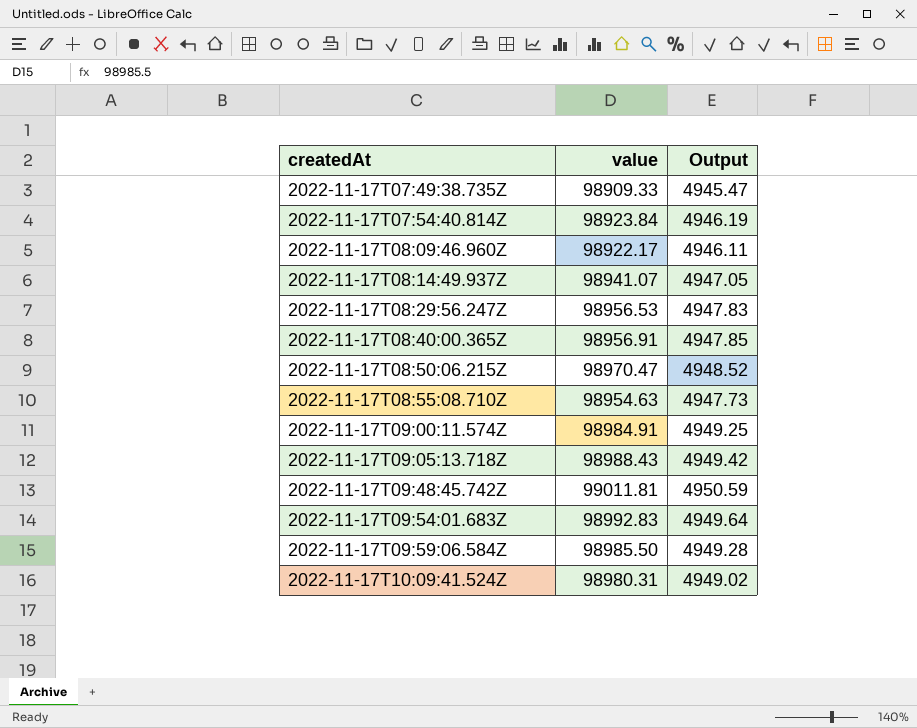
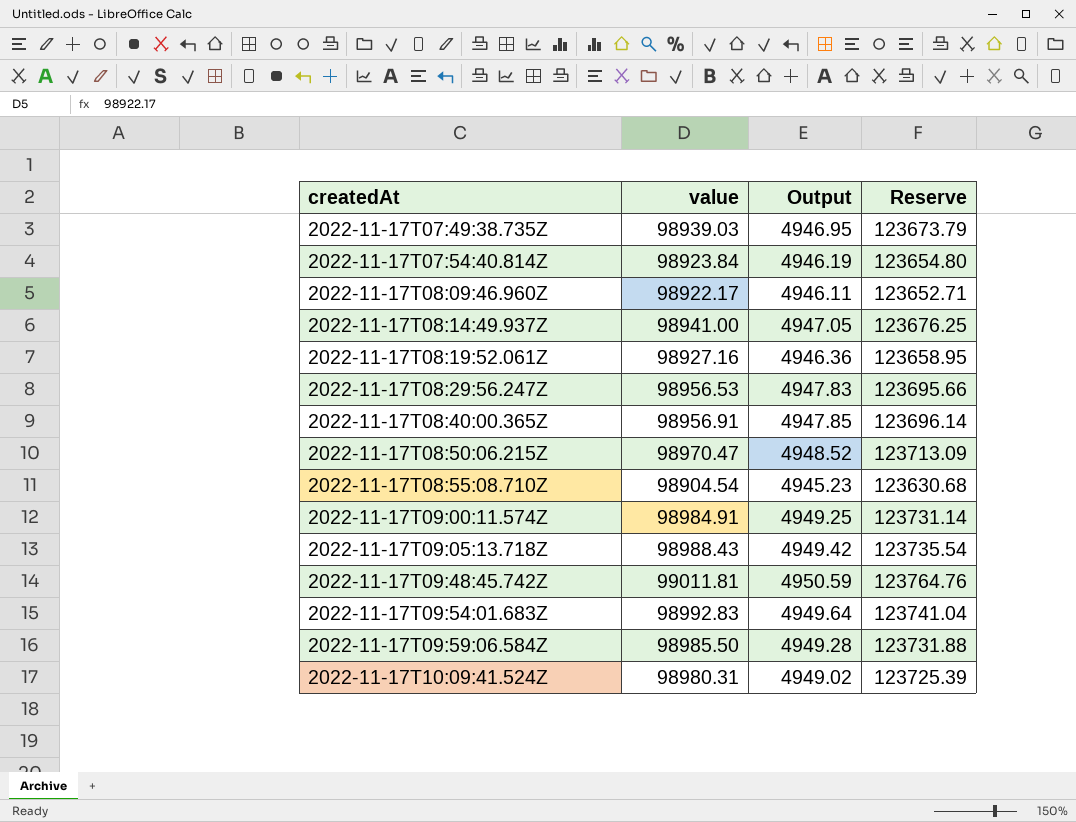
column Reserve | formula: none -> [value] * 1.25
2022-11-17T07:49:38.735Z | value: 98909.33 -> 98939.03
2022-11-17T07:49:38.735Z | Output: 4945.47 -> 4946.95
2022-11-17T08:14:49.937Z | value: 98941.07 -> 98941.00
row 2022-11-17T08:19:52.061Z: none -> 98927.16 | 4946.36 | 123658.95
2022-11-17T08:55:08.710Z | value: 98954.63 -> 98904.54
2022-11-17T08:55:08.710Z | Output: 4947.73 -> 4945.23

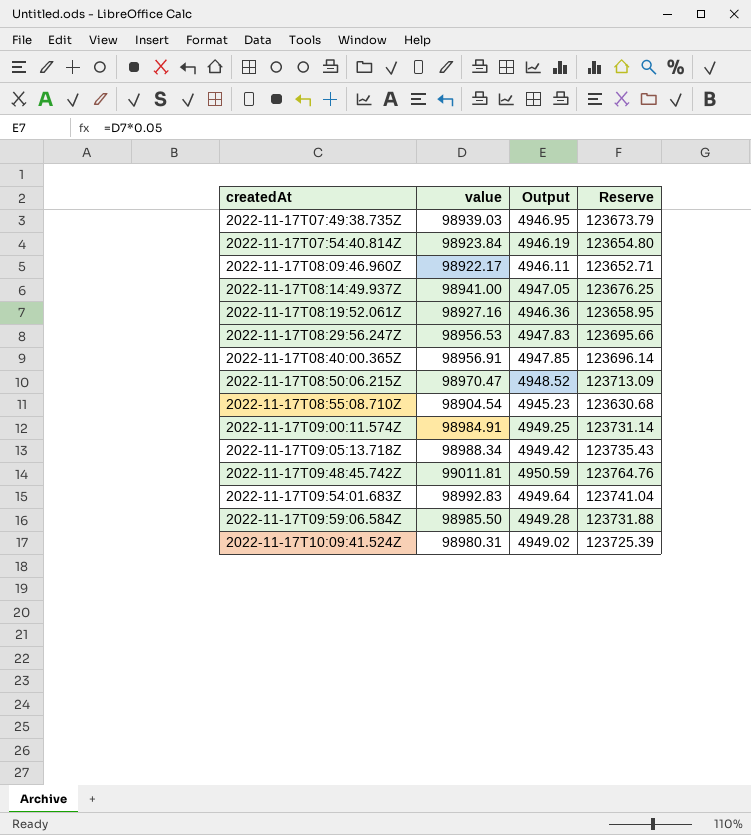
2022-11-17T09:05:13.718Z | value: 98988.43 -> 98988.34
2022-11-17T09:05:13.718Z | Reserve: 123735.54 -> 123735.43

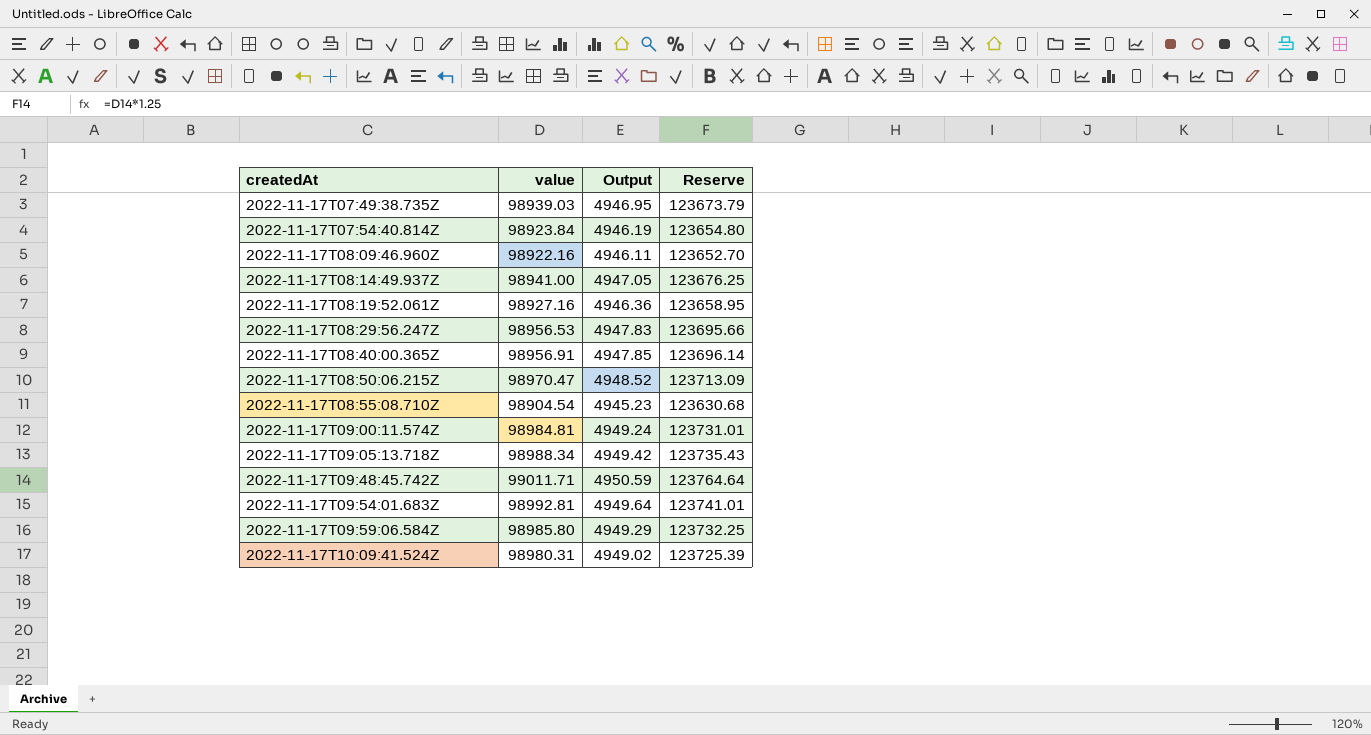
2022-11-17T08:09:46.960Z | value: 98922.17 -> 98922.16
2022-11-17T08:09:46.960Z | Reserve: 123652.71 -> 123652.70
2022-11-17T09:00:11.574Z | value: 98984.91 -> 98984.81
2022-11-17T09:00:11.574Z | Output: 4949.25 -> 4949.24
2022-11-17T09:00:11.574Z | Reserve: 123731.14 -> 123731.01
2022-11-17T09:48:45.742Z | value: 99011.81 -> 99011.71
2022-11-17T09:48:45.742Z | Reserve: 123764.76 -> 123764.64
2022-11-17T09:54:01.683Z | value: 98992.83 -> 98992.81
2022-11-17T09:54:01.683Z | Reserve: 123741.04 -> 123741.01
2022-11-17T09:59:06.584Z | value: 98985.50 -> 98985.80
2022-11-17T09:59:06.584Z | Output: 4949.28 -> 4949.29
2022-11-17T09:59:06.584Z | Reserve: 123731.88 -> 123732.25

